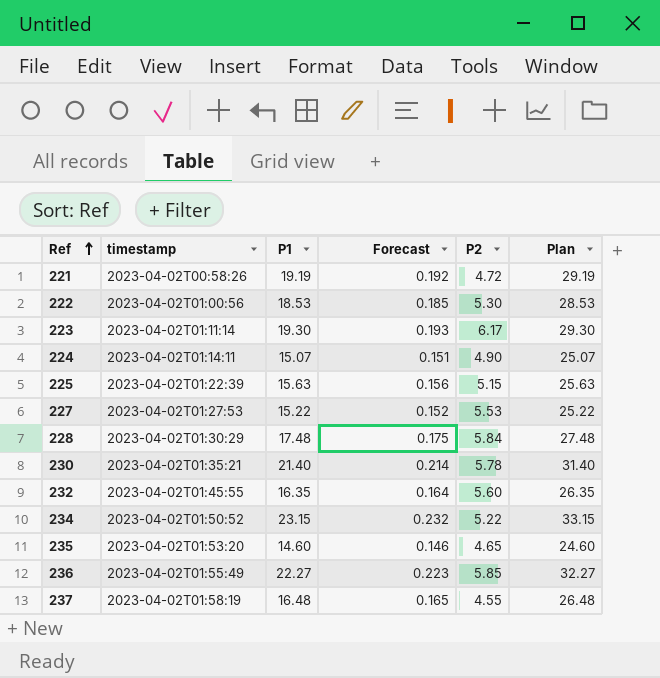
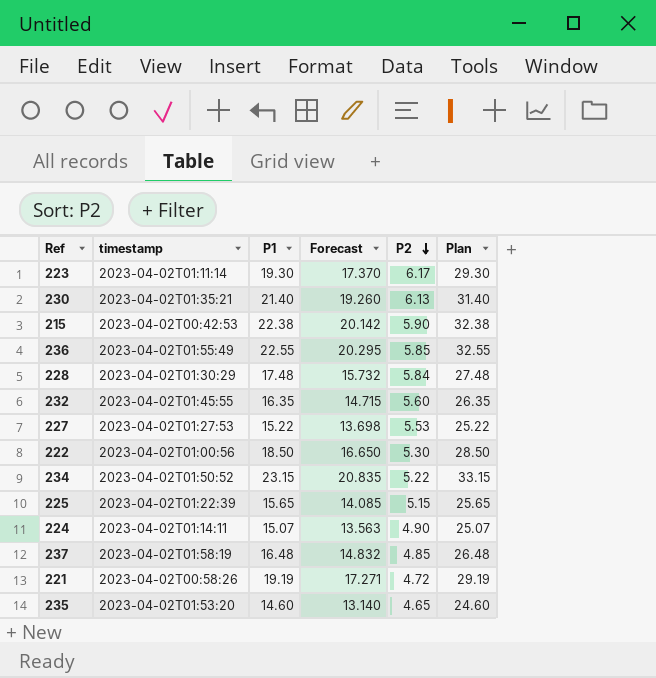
row order: Ref ascending -> P2 descending
column Forecast | formula: [P1] * 0.01 -> [P1] * 0.9
230 | P2: 5.78 -> 6.13
row 215: none -> 2023-04-02T00:42:53 | 22.38 | 20.142 | 5.90 | 32.38
236 | P1: 22.27 -> 22.55
236 | Plan: 32.27 -> 32.55
222 | P1: 18.53 -> 18.50
222 | Plan: 28.53 -> 28.50
225 | P1: 15.63 -> 15.65
225 | Plan: 25.63 -> 25.65
237 | P2: 4.55 -> 4.85

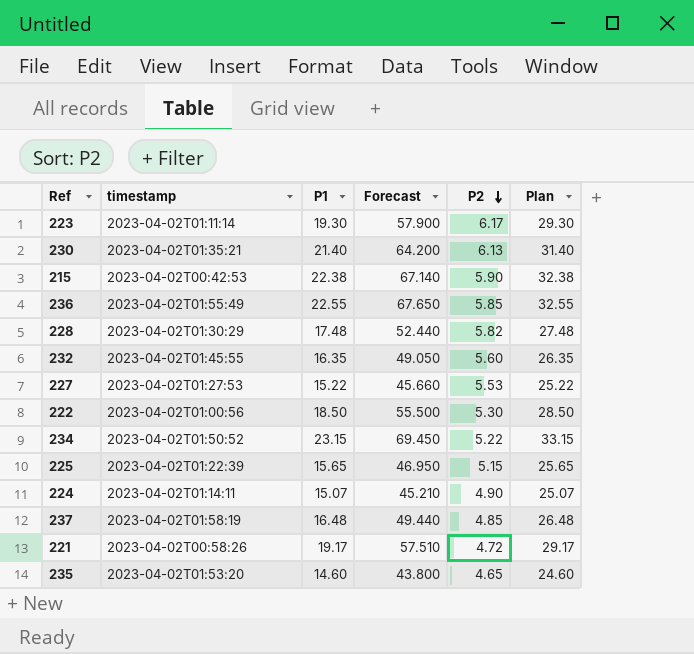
column Forecast | formula: [P1] * 0.9 -> [P1] * 3
228 | P2: 5.84 -> 5.82
221 | P1: 19.19 -> 19.17
221 | Plan: 29.19 -> 29.17

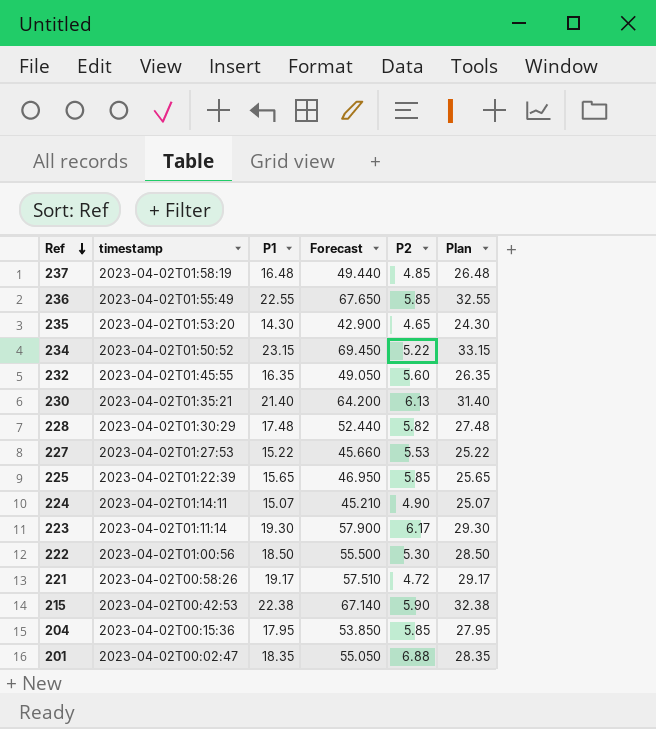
row order: P2 descending -> Ref descending
235 | P1: 14.60 -> 14.30
235 | Forecast: 43.800 -> 42.900
235 | Plan: 24.60 -> 24.30
225 | P2: 5.15 -> 5.85
row 204: none -> 2023-04-02T00:15:36 | 17.95 | 53.850 | 5.85 | 27.95
row 201: none -> 2023-04-02T00:02:47 | 18.35 | 55.050 | 6.88 | 28.35

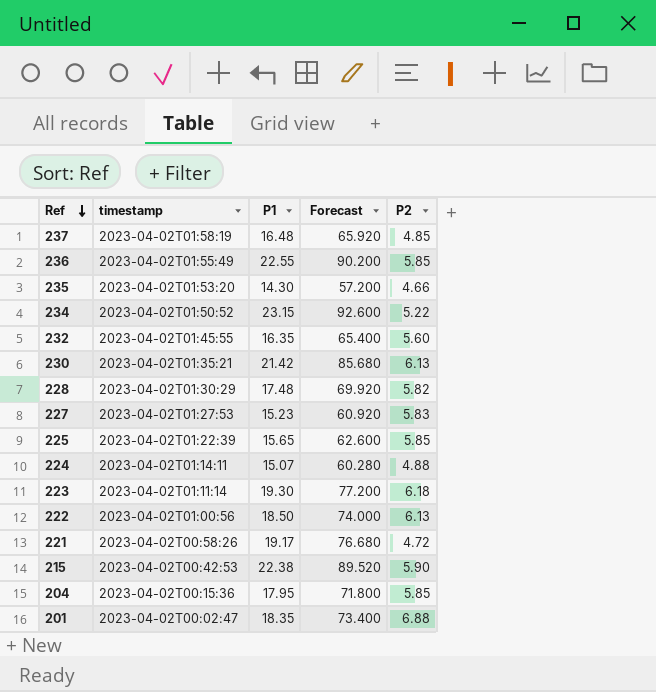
column Plan | formula: [P1] + 10 -> none
column Forecast | formula: [P1] * 3 -> [P1] * 4
235 | P2: 4.65 -> 4.66
230 | P1: 21.40 -> 21.42
227 | P1: 15.22 -> 15.23
227 | P2: 5.53 -> 5.83
224 | P2: 4.90 -> 4.88
223 | P2: 6.17 -> 6.18
222 | P2: 5.30 -> 6.13

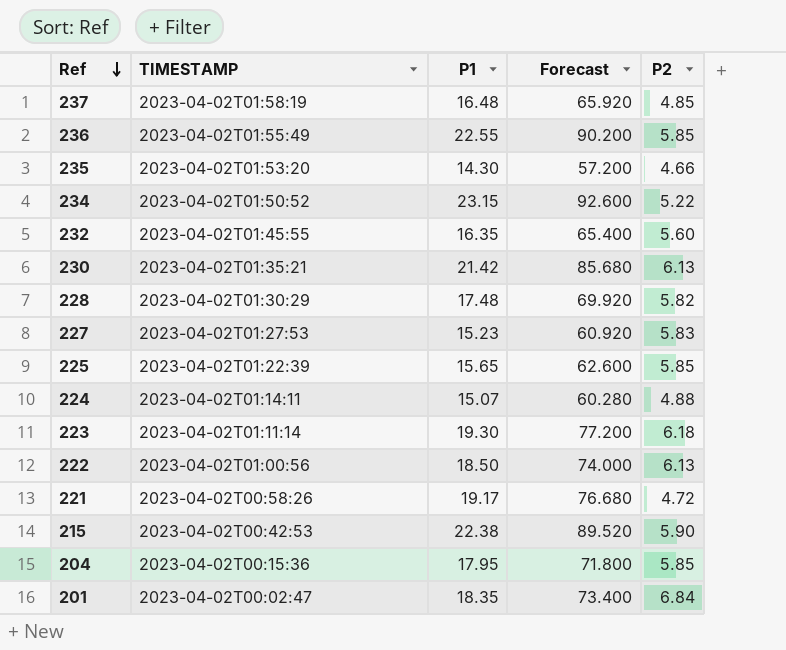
column name: timestamp -> TIMESTAMP
201 | P2: 6.88 -> 6.84

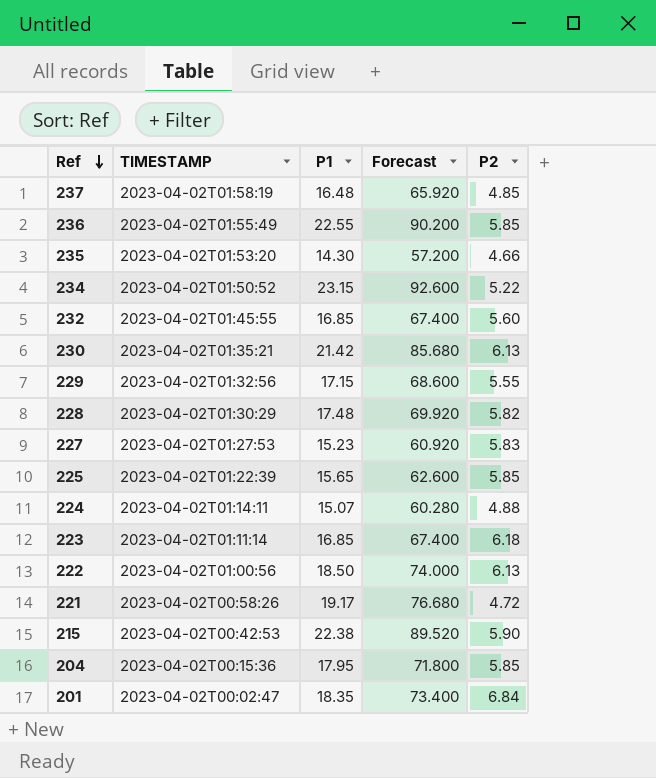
232 | P1: 16.35 -> 16.85
232 | Forecast: 65.400 -> 67.400
row 229: none -> 2023-04-02T01:32:56 | 17.15 | 68.600 | 5.55
223 | P1: 19.30 -> 16.85
223 | Forecast: 77.200 -> 67.400

